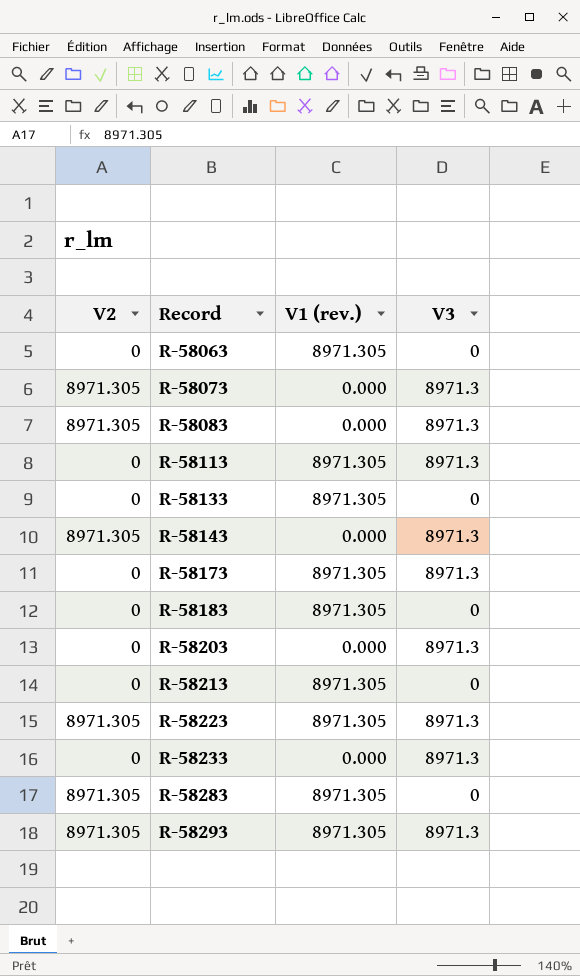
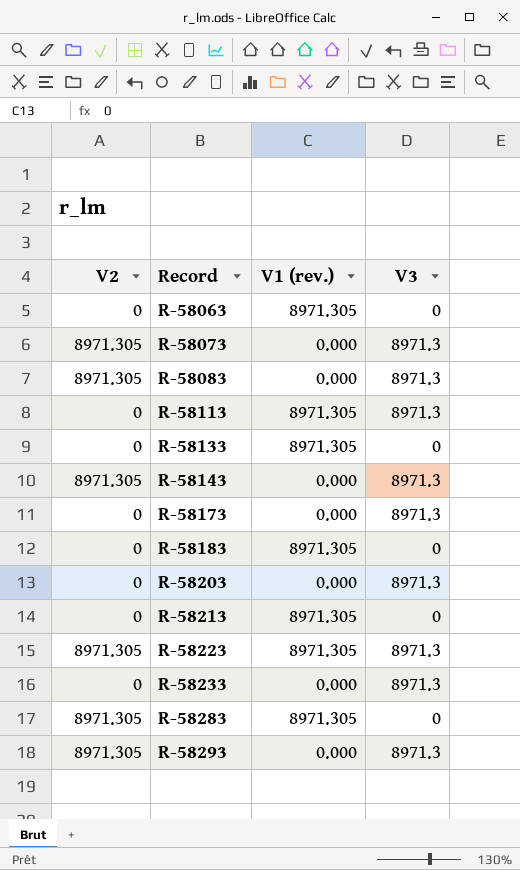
R-58173 | V1 (rev.): 8971.305 -> 0.000
R-58293 | V1 (rev.): 8971.305 -> 0.000

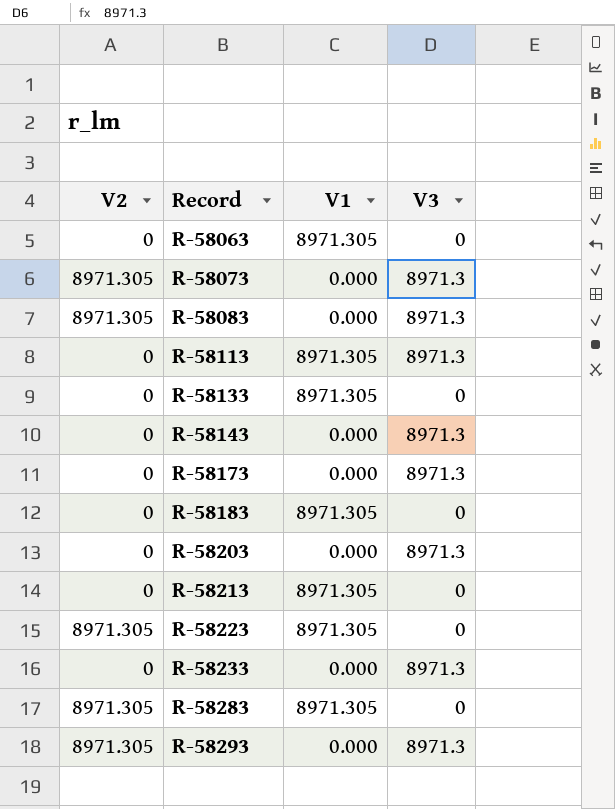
column name: V1 (rev.) -> V1
R-58143 | V2: 8971.305 -> 0
R-58223 | V3: 8971.3 -> 0

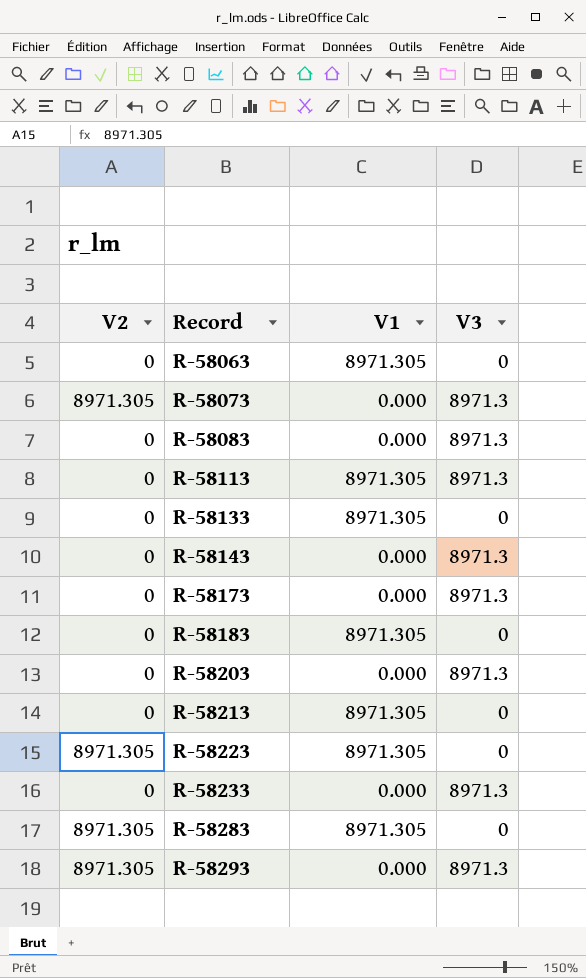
R-58083 | V2: 8971.305 -> 0

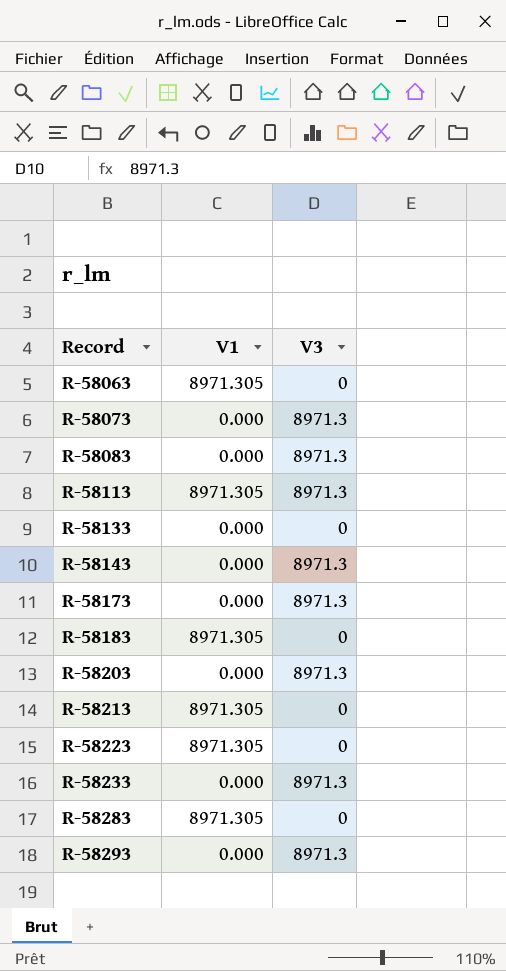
column V2 | position: 1 -> none
R-58133 | V1: 8971.305 -> 0.000

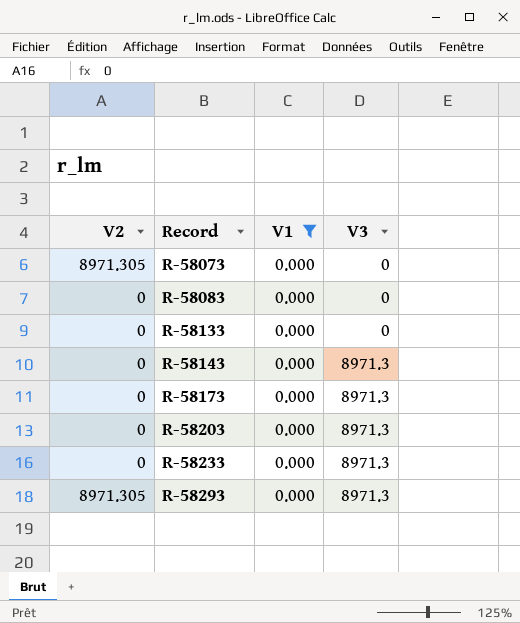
filter: none -> V1 = 0.000
column V2 | position: none -> 1
R-58073 | V3: 8971.3 -> 0
R-58083 | V3: 8971.3 -> 0

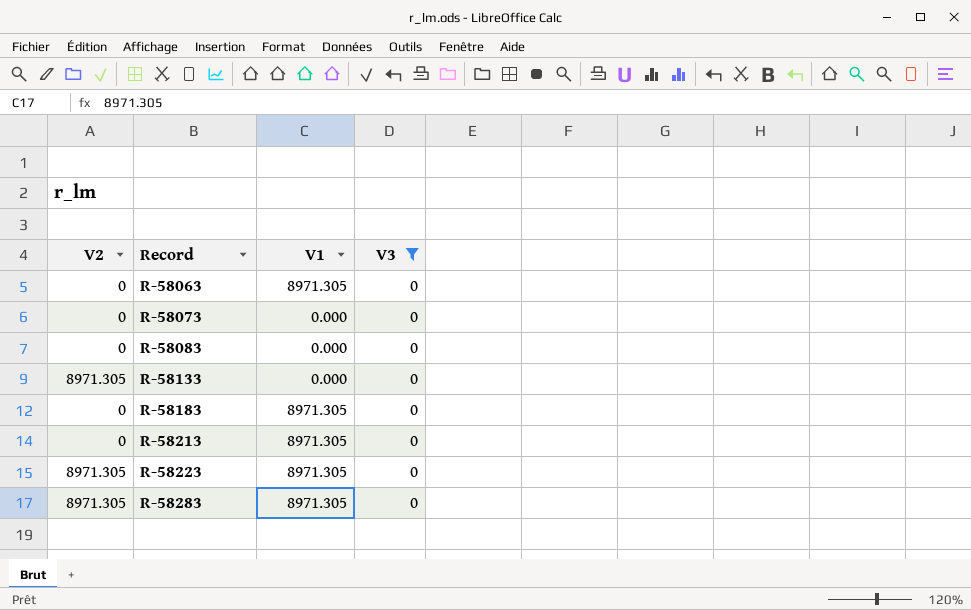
filter: V1 = 0.000 -> V3 = 0
R-58073 | V2: 8971.305 -> 0
R-58133 | V2: 0 -> 8971.305

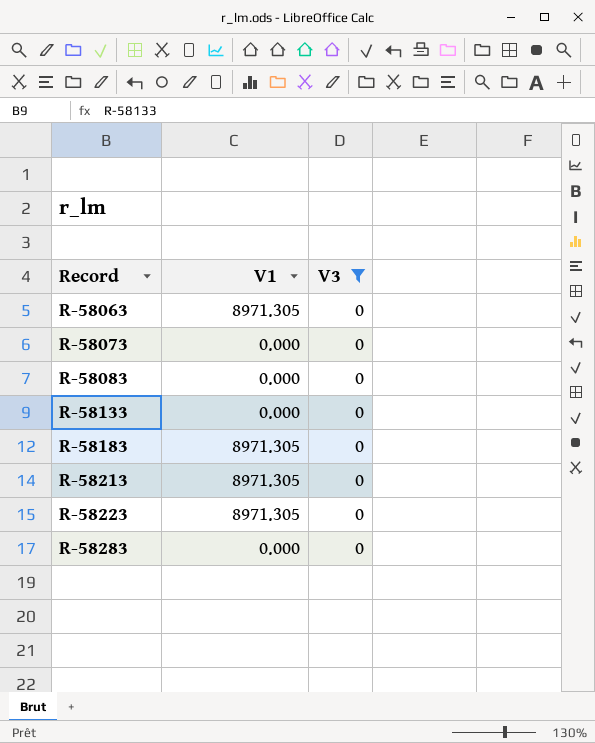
column V2 | position: 1 -> none
R-58283 | V1: 8971.305 -> 0.000

